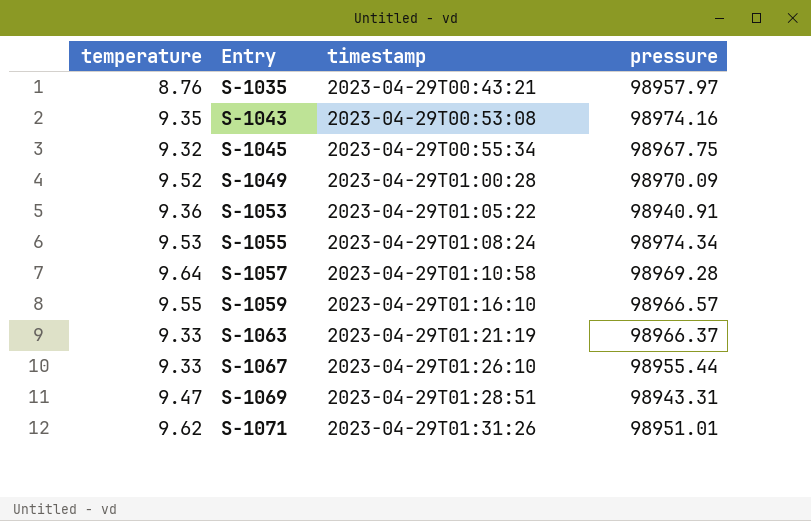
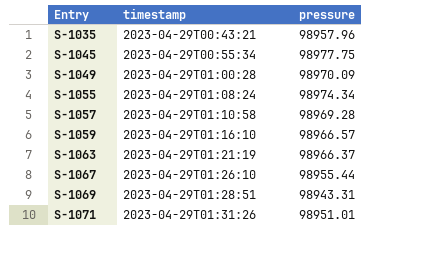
column temperature | position: 1 -> none
row S-1043: 9.35 | 2023-04-29T00:53:08 | 98974.16 -> none
row S-1053: 9.36 | 2023-04-29T01:05:22 | 98940.91 -> none
S-1035 | pressure: 98957.97 -> 98957.96
S-1045 | pressure: 98967.75 -> 98977.75

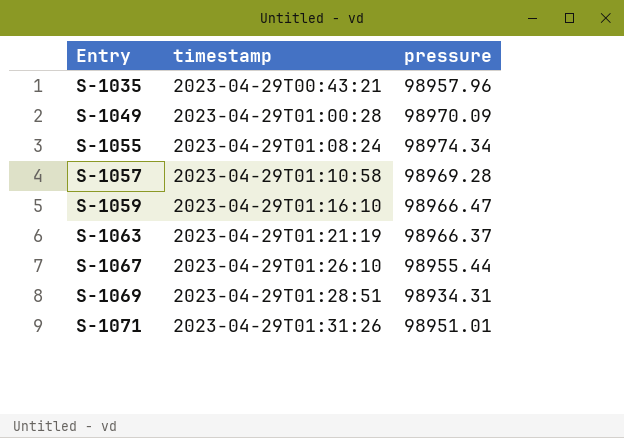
row S-1045: 2023-04-29T00:55:34 | 98977.75 -> none
S-1059 | pressure: 98966.57 -> 98966.47
S-1069 | pressure: 98943.31 -> 98934.31

